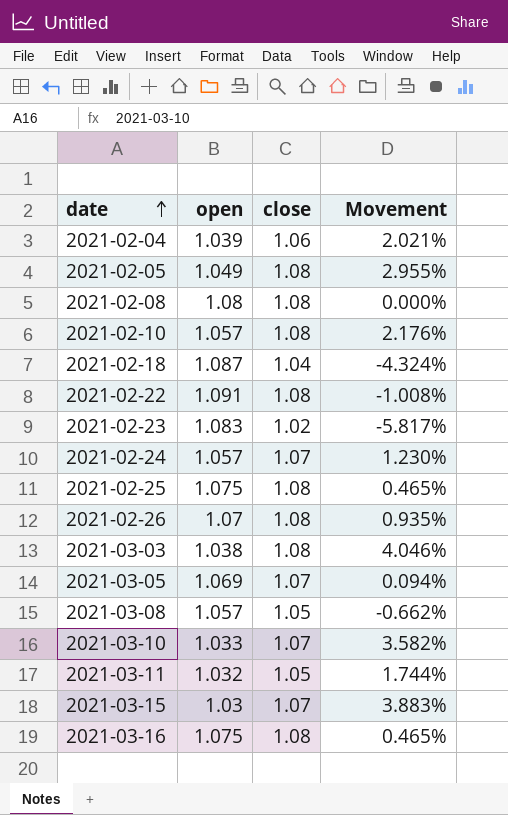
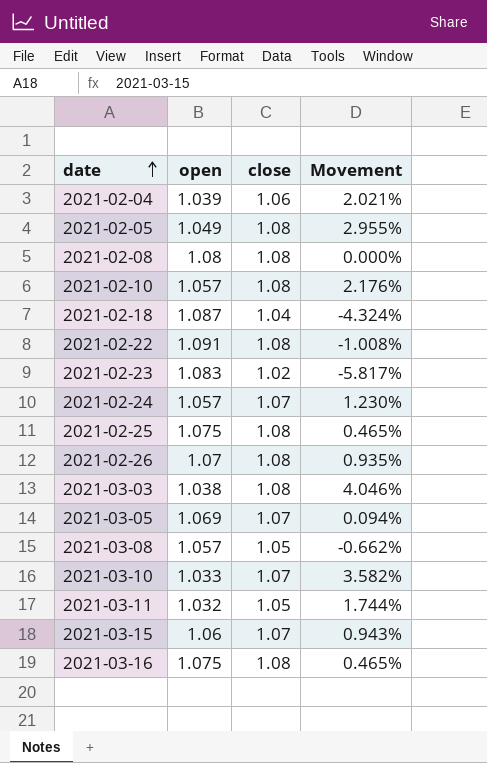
2021-03-15 | open: 1.03 -> 1.06
2021-03-15 | Movement: 3.883% -> 0.943%

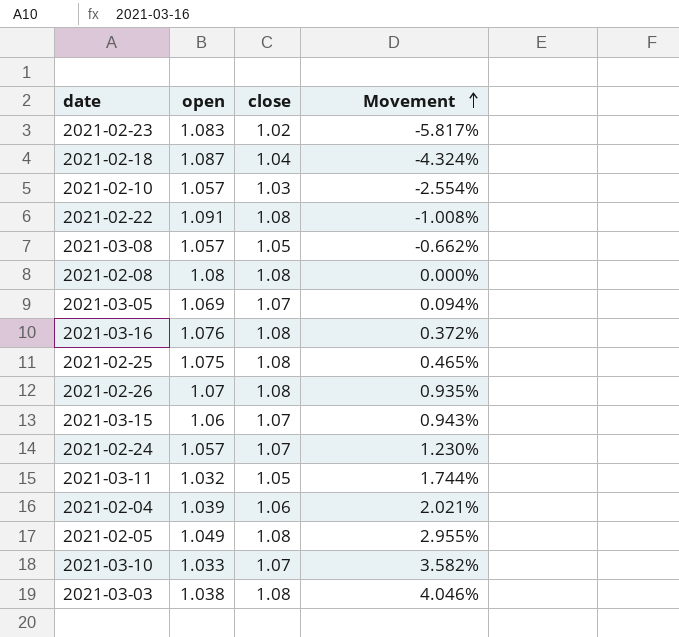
row order: date ascending -> Movement ascending
2021-02-10 | close: 1.08 -> 1.03
2021-02-10 | Movement: 2.176% -> -2.554%
2021-03-16 | open: 1.075 -> 1.076
2021-03-16 | Movement: 0.465% -> 0.372%

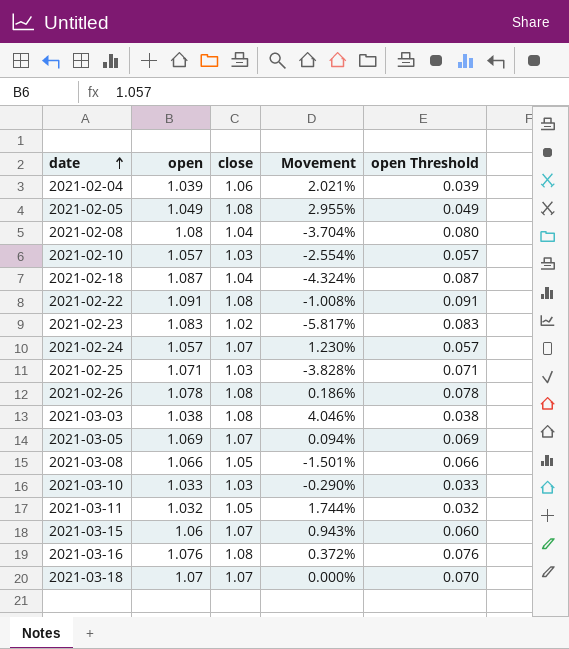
row order: Movement ascending -> date ascending
column open Threshold | formula: none -> [open] - 1
2021-02-08 | close: 1.08 -> 1.04
2021-02-08 | Movement: 0.000% -> -3.704%
2021-02-25 | open: 1.075 -> 1.071
2021-02-25 | close: 1.08 -> 1.03
2021-02-25 | Movement: 0.465% -> -3.828%
2021-02-26 | open: 1.07 -> 1.078
2021-02-26 | Movement: 0.935% -> 0.186%
2021-03-08 | open: 1.057 -> 1.066
2021-03-08 | Movement: -0.662% -> -1.501%
2021-03-10 | close: 1.07 -> 1.03
2021-03-10 | Movement: 3.582% -> -0.290%
row 2021-03-18: none -> 1.07 | 1.07 | 0.000% | 0.070

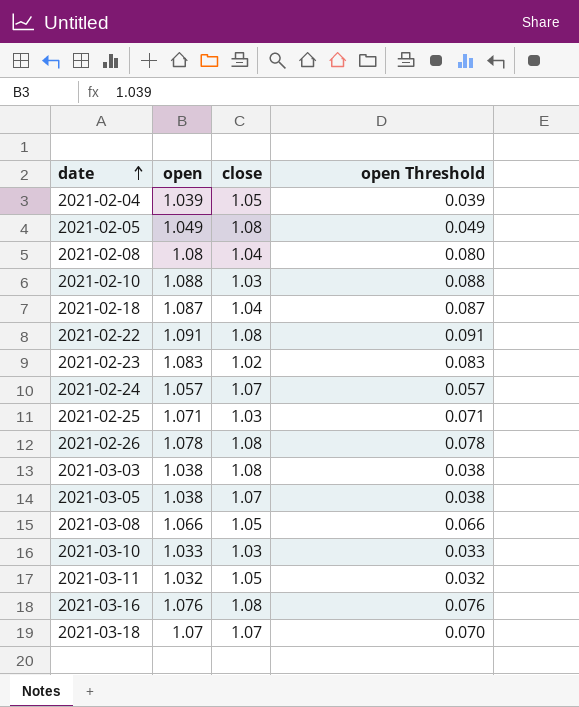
column Movement | formula: ([close] - [open]) / [open] -> none
row 2021-03-15: 1.06 | 1.07 | 0.943% | 0.060 -> none
2021-02-04 | close: 1.06 -> 1.05
2021-02-10 | open: 1.057 -> 1.088
2021-02-10 | open Threshold: 0.057 -> 0.088
2021-03-05 | open: 1.069 -> 1.038
2021-03-05 | open Threshold: 0.069 -> 0.038

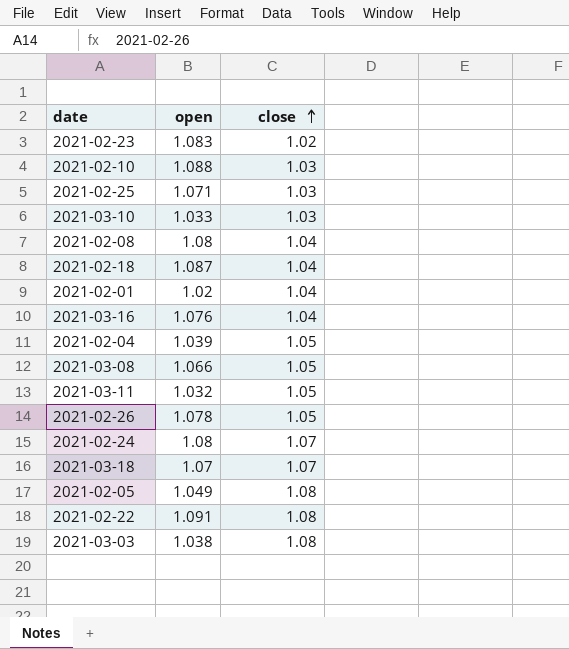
row order: date ascending -> close ascending
column open Threshold | formula: [open] - 1 -> none
row 2021-03-05: 1.038 | 1.07 | 0.038 -> none
row 2021-02-01: none -> 1.02 | 1.04
2021-03-16 | close: 1.08 -> 1.04
2021-02-26 | close: 1.08 -> 1.05
2021-02-24 | open: 1.057 -> 1.08

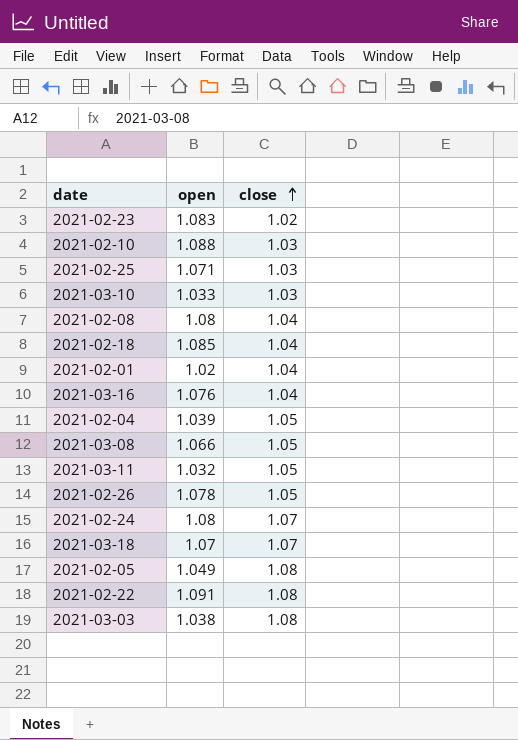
2021-02-18 | open: 1.087 -> 1.085

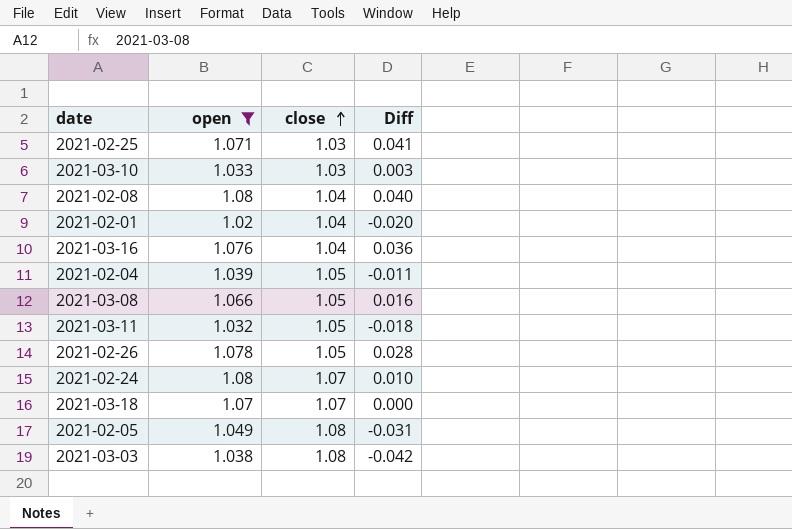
filter: none -> open <= 1.08
column Diff | formula: none -> [open] - [close]

